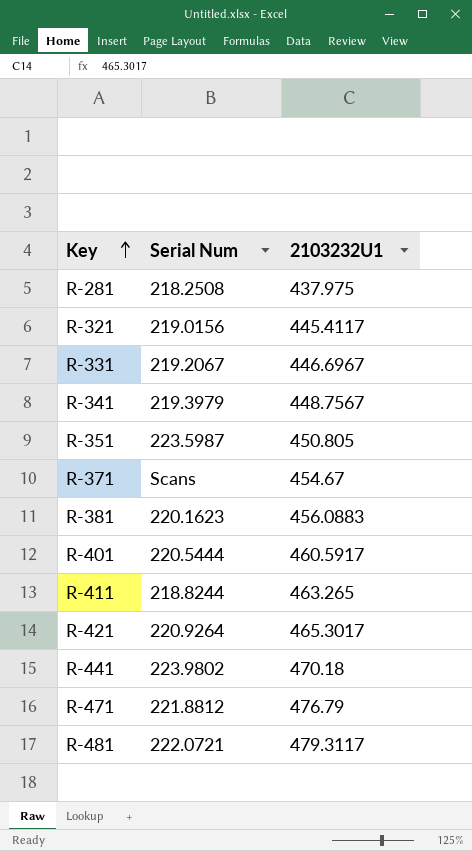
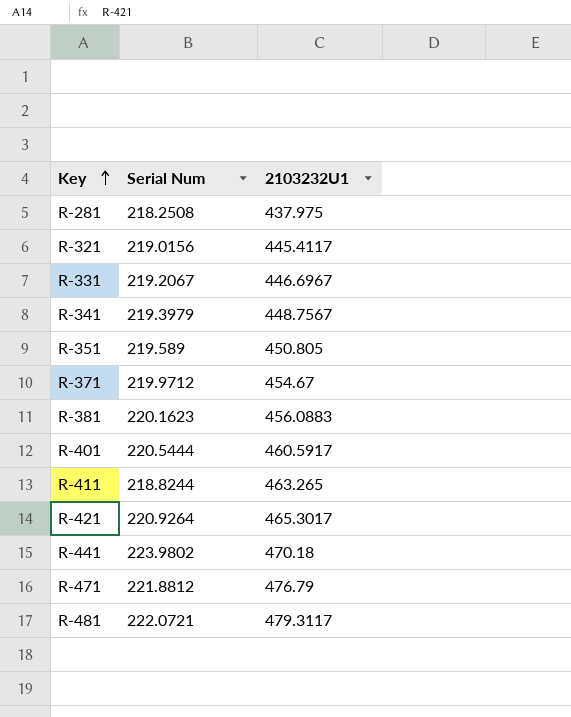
R-351 | Serial Num: 223.5987 -> 219.589
R-371 | Serial Num: Scans -> 219.9712

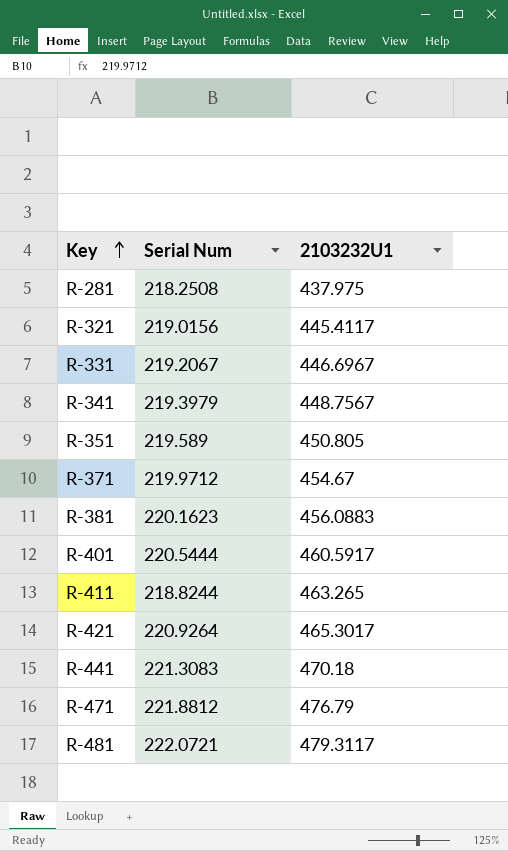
R-441 | Serial Num: 223.9802 -> 221.3083

